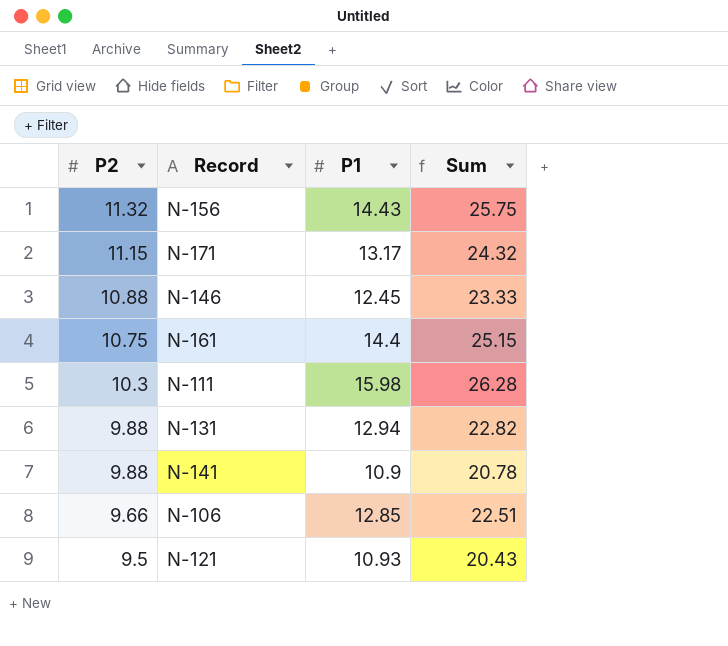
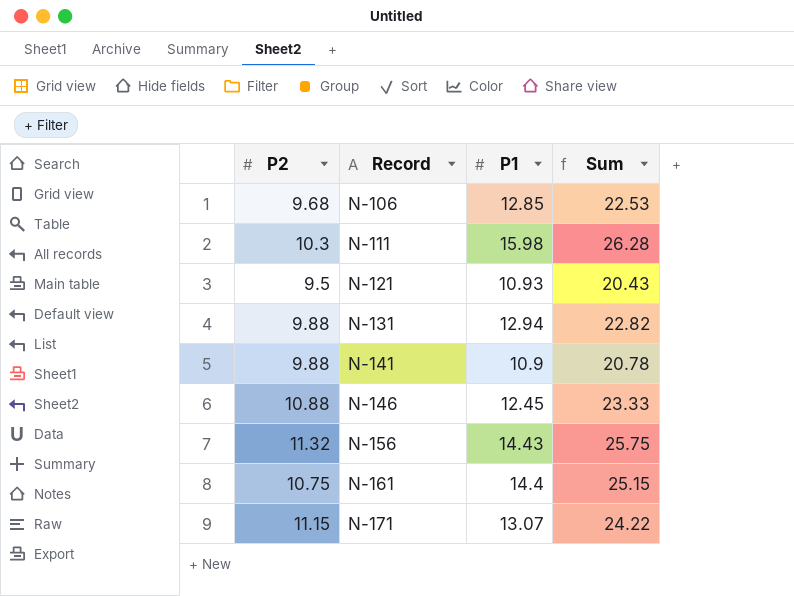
row order: P2 descending -> Record ascending
N-106 | P2: 9.66 -> 9.68
N-106 | Sum: 22.51 -> 22.53
N-171 | P1: 13.17 -> 13.07
N-171 | Sum: 24.32 -> 24.22

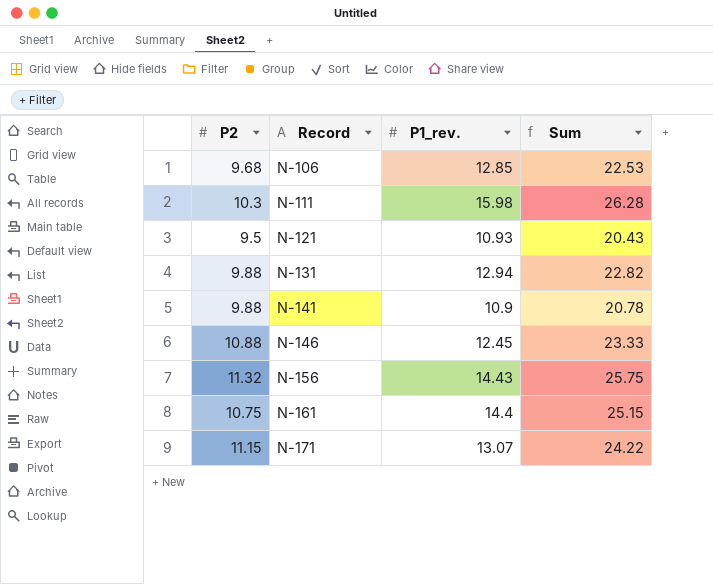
column name: P1 -> P1_rev.

